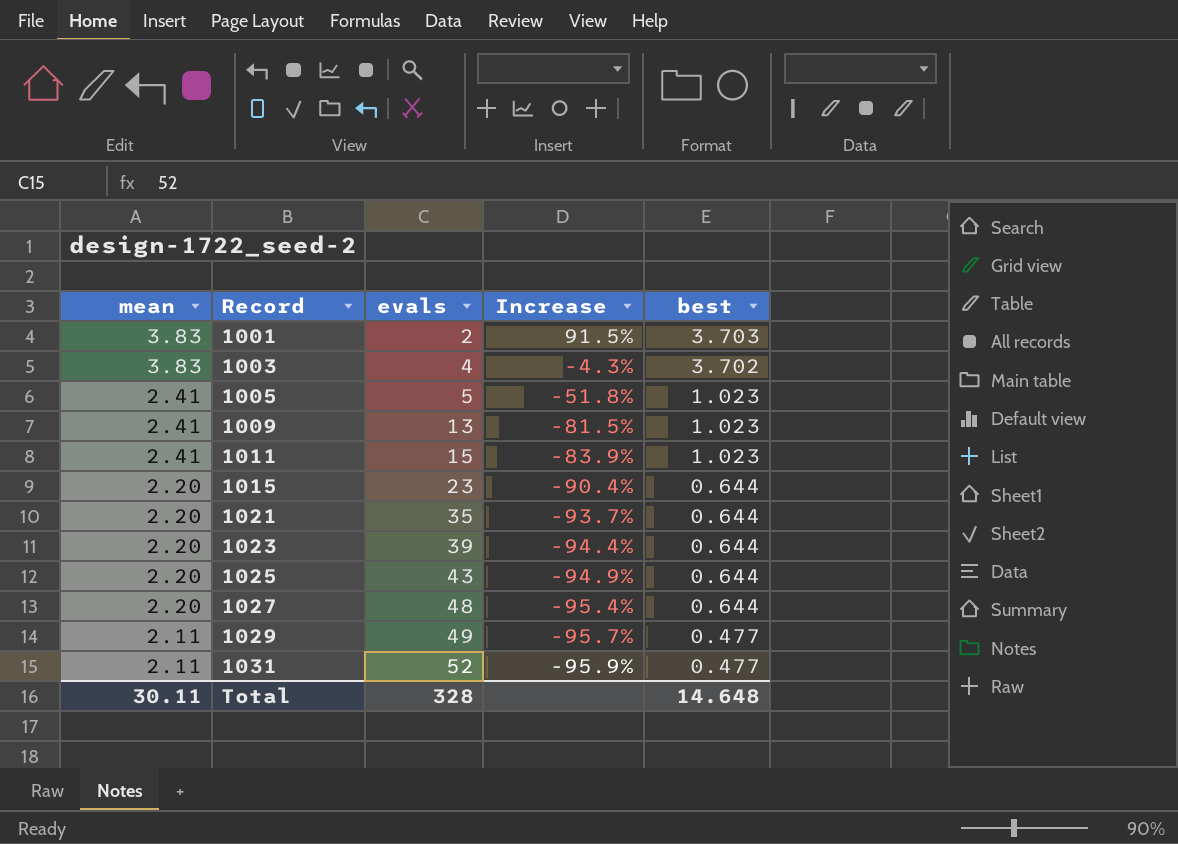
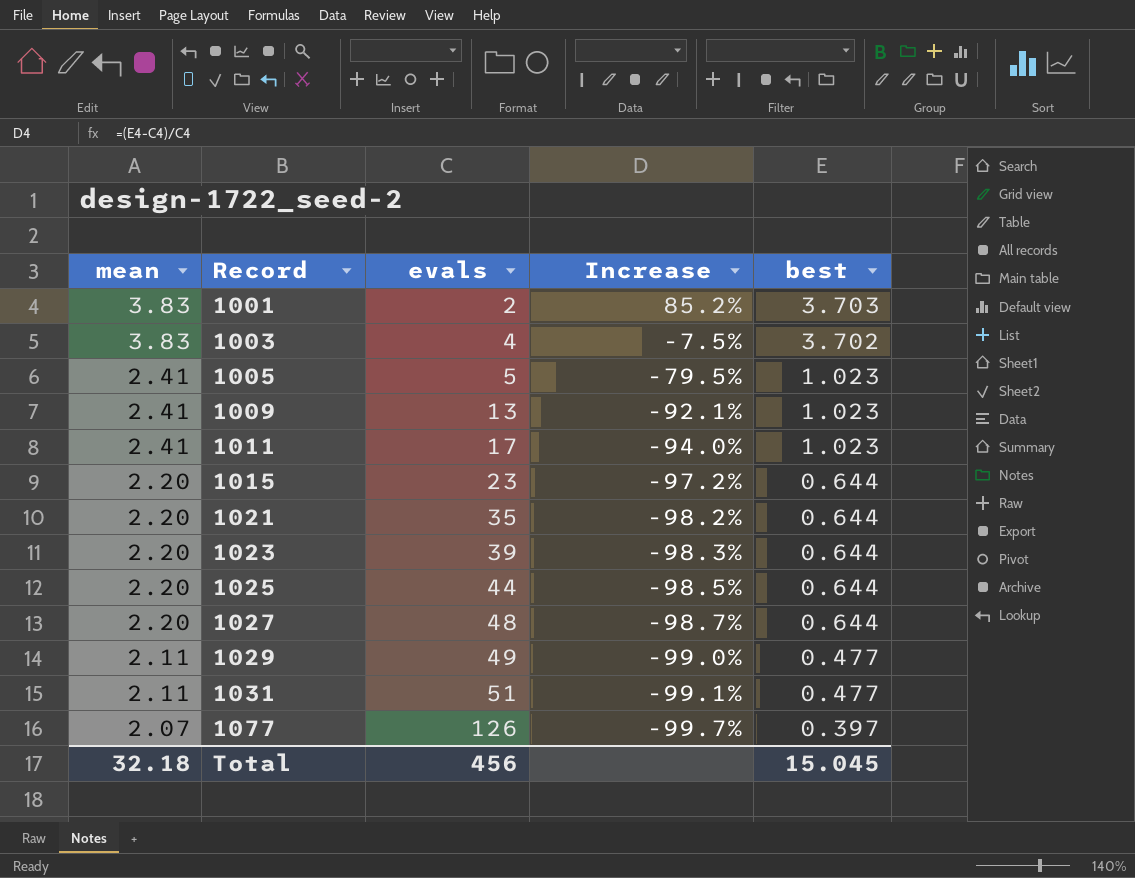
column Increase | formula: ([mean] - [evals]) / [evals] -> ([best] - [evals]) / [evals]
1011 | evals: 15 -> 17
1025 | evals: 43 -> 44
1031 | evals: 52 -> 51
row 1077: none -> 2.07 | 126 | -99.7% | 0.397
Total | mean: 30.11 -> 32.18
Total | evals: 328 -> 456
Total | best: 14.648 -> 15.045

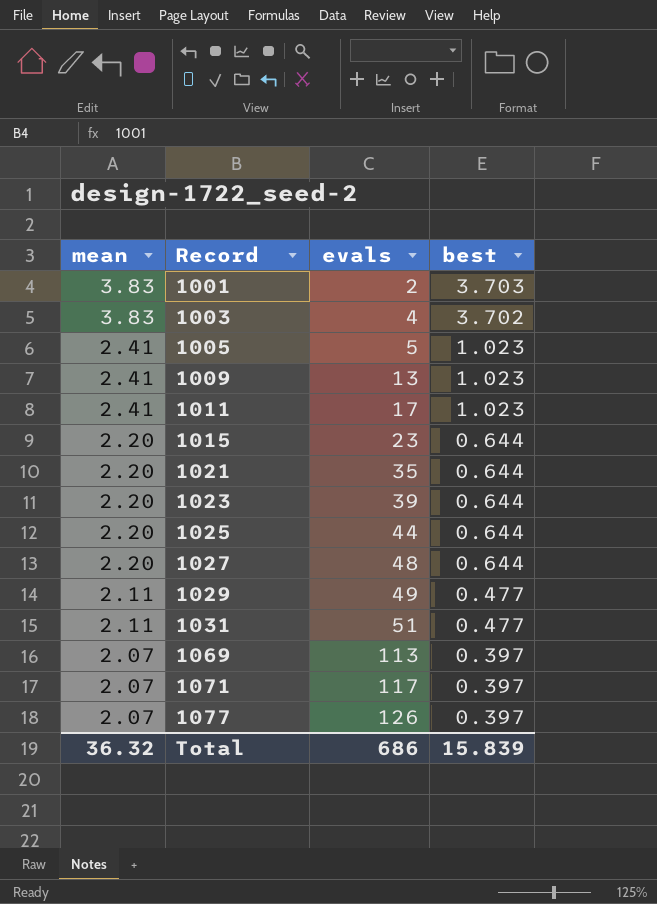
column Increase | formula: ([best] - [evals]) / [evals] -> none
row 1069: none -> 2.07 | 113 | 0.397
row 1071: none -> 2.07 | 117 | 0.397
Total | mean: 32.18 -> 36.32
Total | evals: 456 -> 686
Total | best: 15.045 -> 15.839

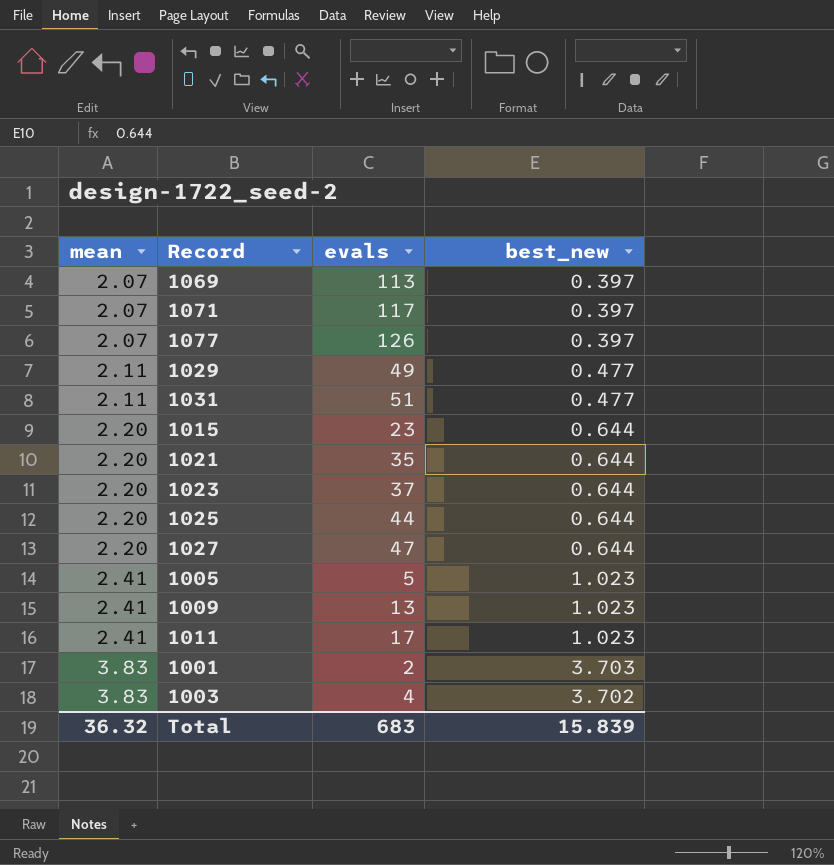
row order: mean descending -> mean ascending
column name: best -> best_new
1023 | evals: 39 -> 37
1027 | evals: 48 -> 47
Total | evals: 686 -> 683

